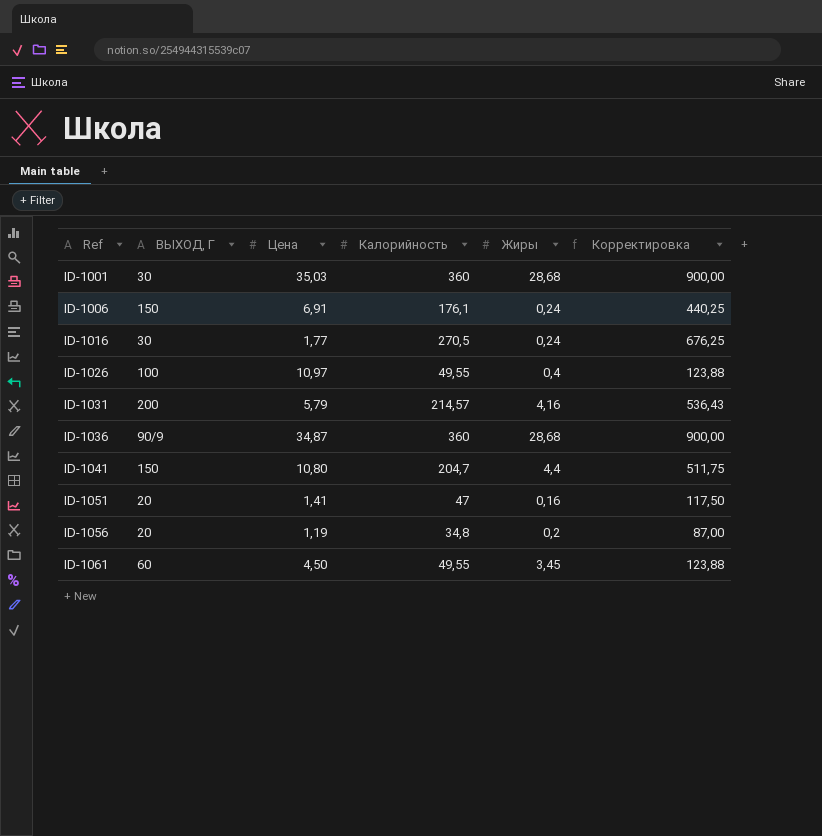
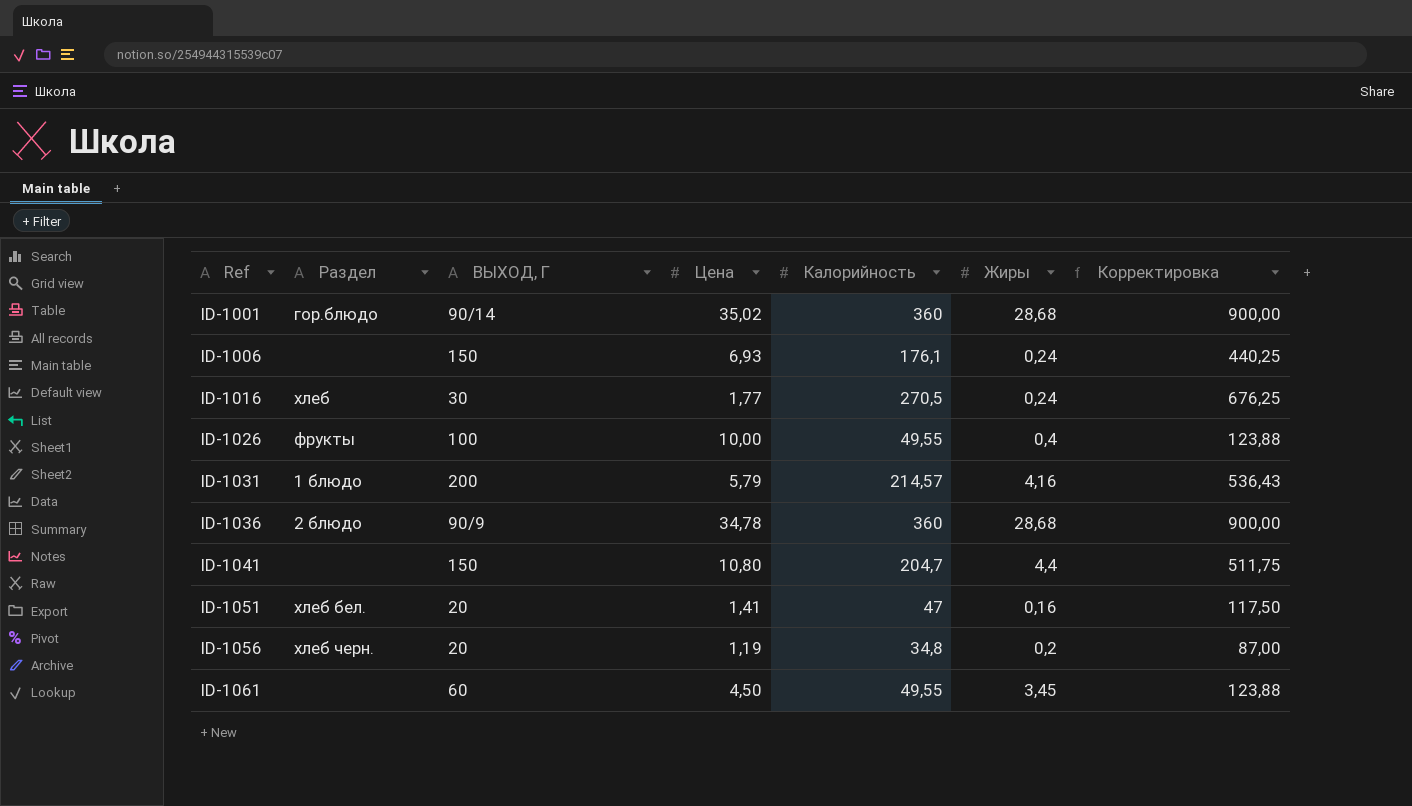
column Раздел | position: none -> 2
ID-1001 | ВЫХОД, Г: 30 -> 90/14
ID-1001 | Цена: 35,03 -> 35,02
ID-1006 | Цена: 6,91 -> 6,93
ID-1026 | Цена: 10,97 -> 10,00
ID-1036 | Цена: 34,87 -> 34,78

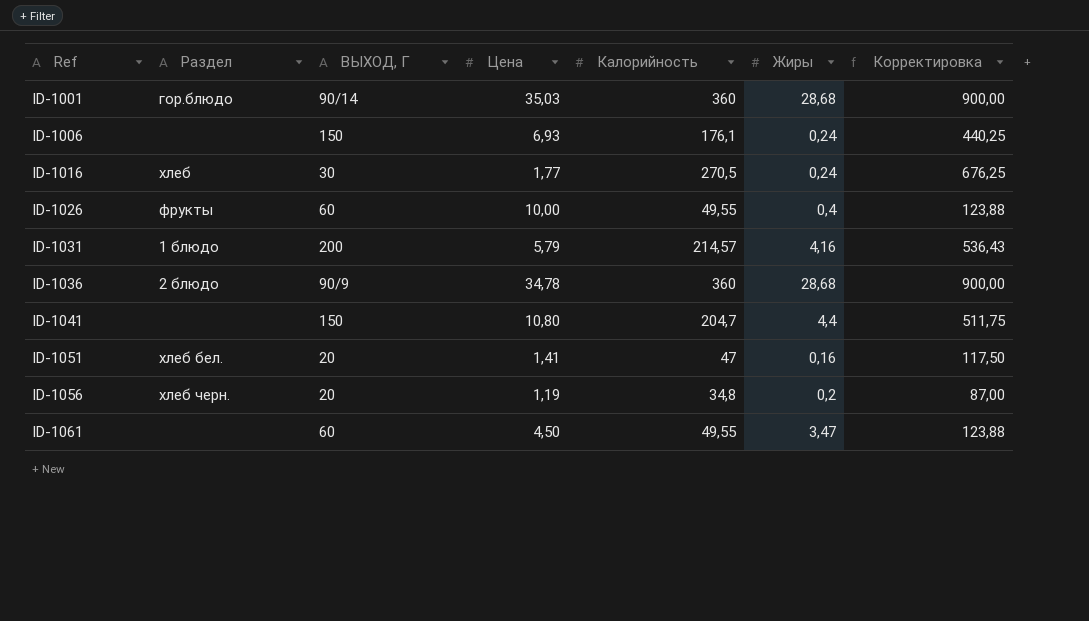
ID-1001 | Цена: 35,02 -> 35,03
ID-1026 | ВЫХОД, Г: 100 -> 60
ID-1061 | Жиры: 3,45 -> 3,47

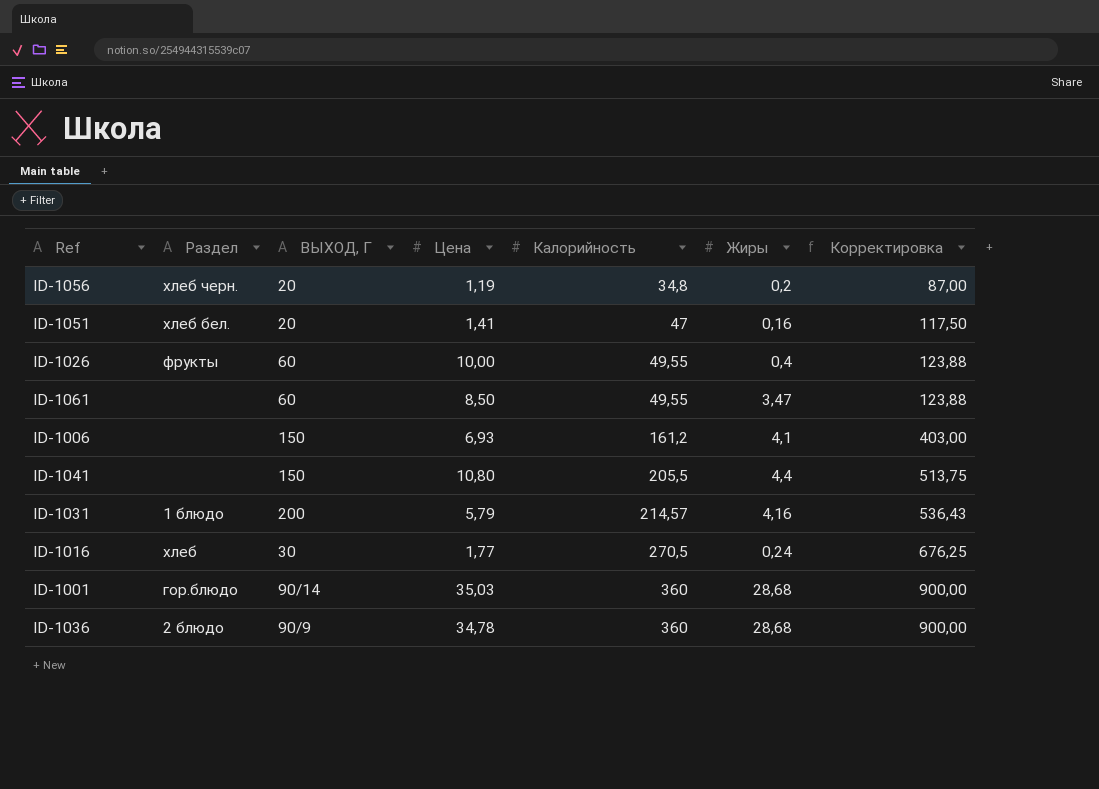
row order: Ref ascending -> Калорийность ascending
ID-1061 | Цена: 4,50 -> 8,50
ID-1006 | Калорийность: 176,1 -> 161,2
ID-1006 | Жиры: 0,24 -> 4,1
ID-1006 | Корректировка: 440,25 -> 403,00
ID-1041 | Калорийность: 204,7 -> 205,5
ID-1041 | Корректировка: 511,75 -> 513,75

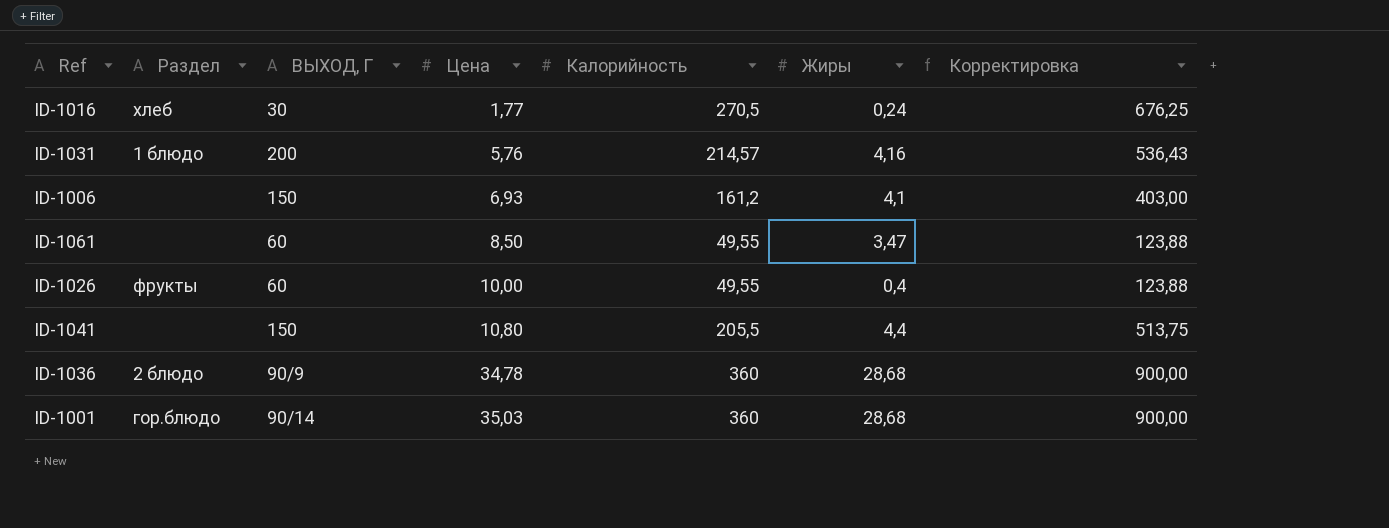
row order: Калорийность ascending -> Цена ascending
row ID-1056: хлеб черн. | 20 | 1,19 | 34,8 | 0,2 | 87,00 -> none
row ID-1051: хлеб бел. | 20 | 1,41 | 47 | 0,16 | 117,50 -> none
ID-1031 | Цена: 5,79 -> 5,76

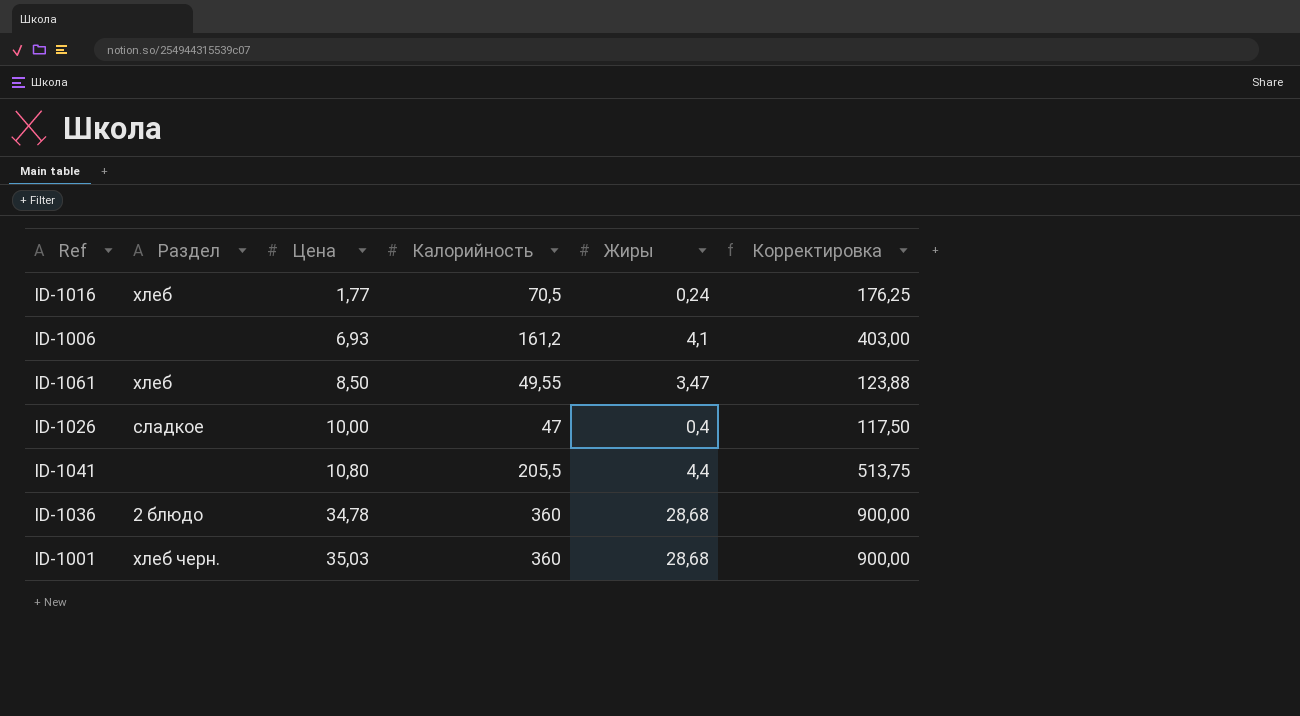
column ВЫХОД, Г | position: 3 -> none
row ID-1031: 1 блюдо | 200 | 5,76 | 214,57 | 4,16 | 536,43 -> none
ID-1016 | Калорийность: 270,5 -> 70,5
ID-1016 | Корректировка: 676,25 -> 176,25
ID-1061 | Раздел: none -> хлеб
ID-1026 | Раздел: фрукты -> сладкое
ID-1026 | Калорийность: 49,55 -> 47
ID-1026 | Корректировка: 123,88 -> 117,50
ID-1001 | Раздел: гор.блюдо -> хлеб черн.

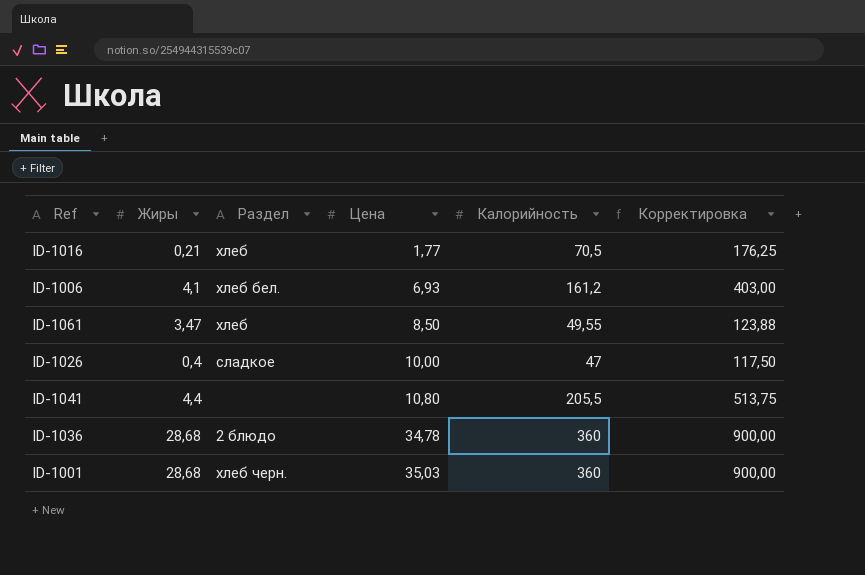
column Жиры | position: 5 -> 2
ID-1016 | Жиры: 0,24 -> 0,21
ID-1006 | Раздел: none -> хлеб бел.

